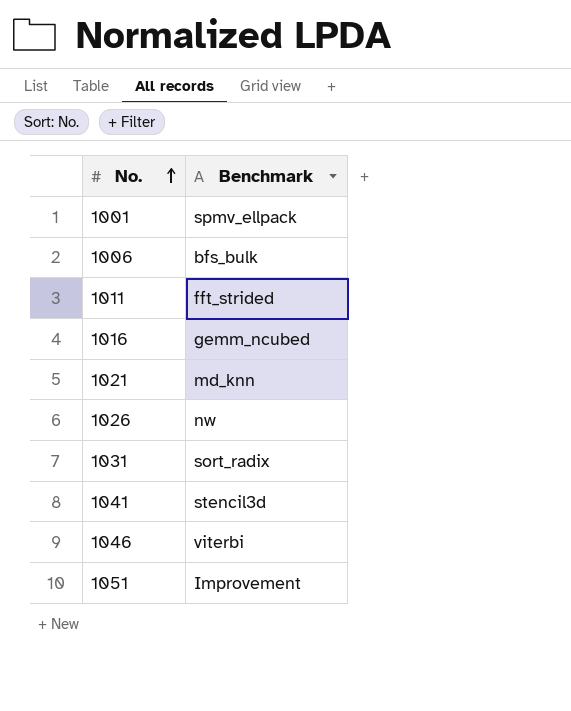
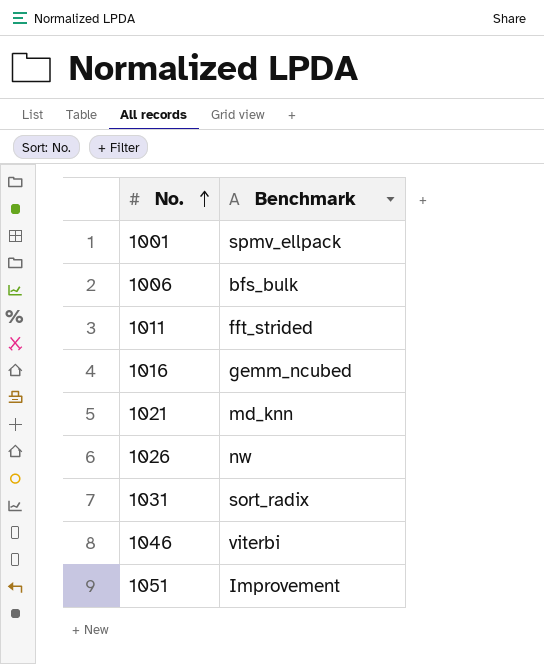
row 1041: stencil3d -> none

